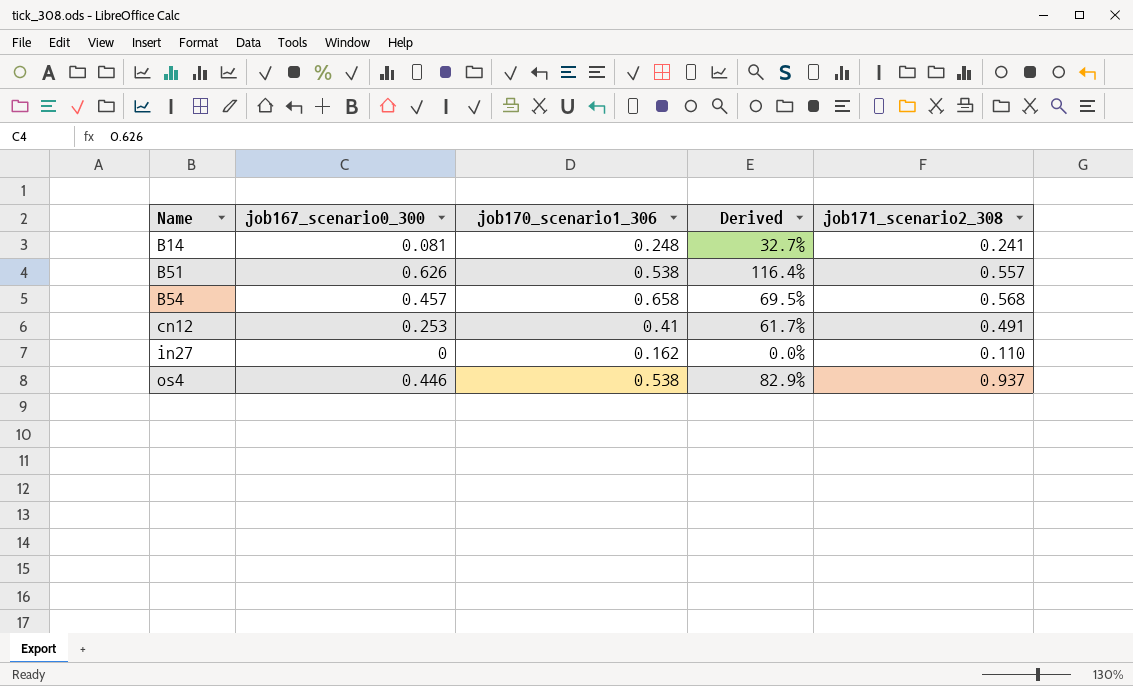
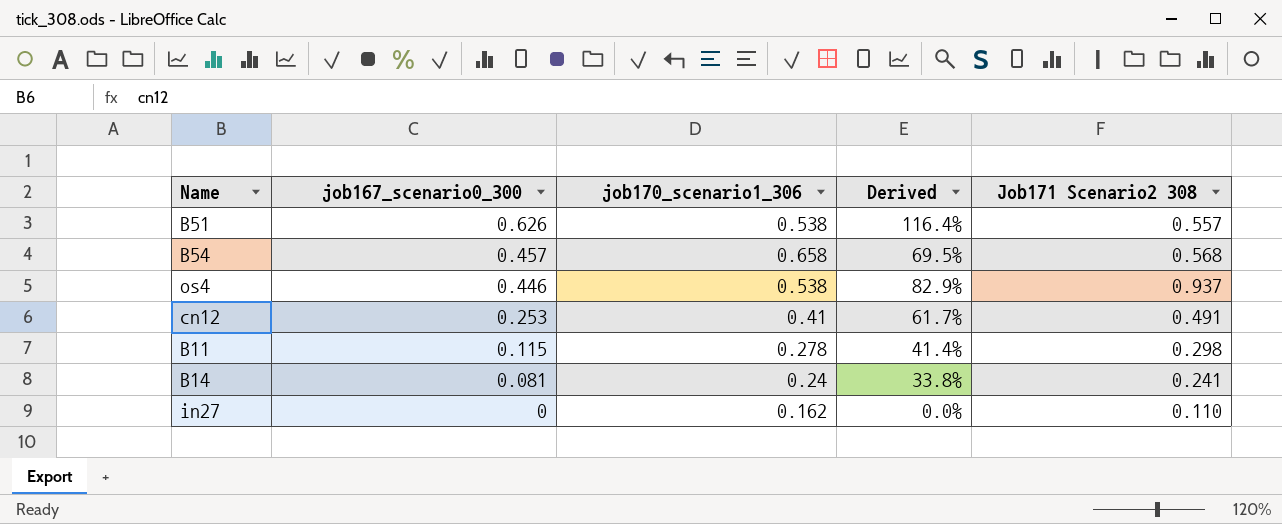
row order: Name ascending -> job167_scenario0_300 descending
column name: job171_scenario2_308 -> Job171 Scenario2 308
row B11: none -> 0.115 | 0.278 | 41.4% | 0.298
B14 | job170_scenario1_306: 0.248 -> 0.24
B14 | Derived: 32.7% -> 33.8%

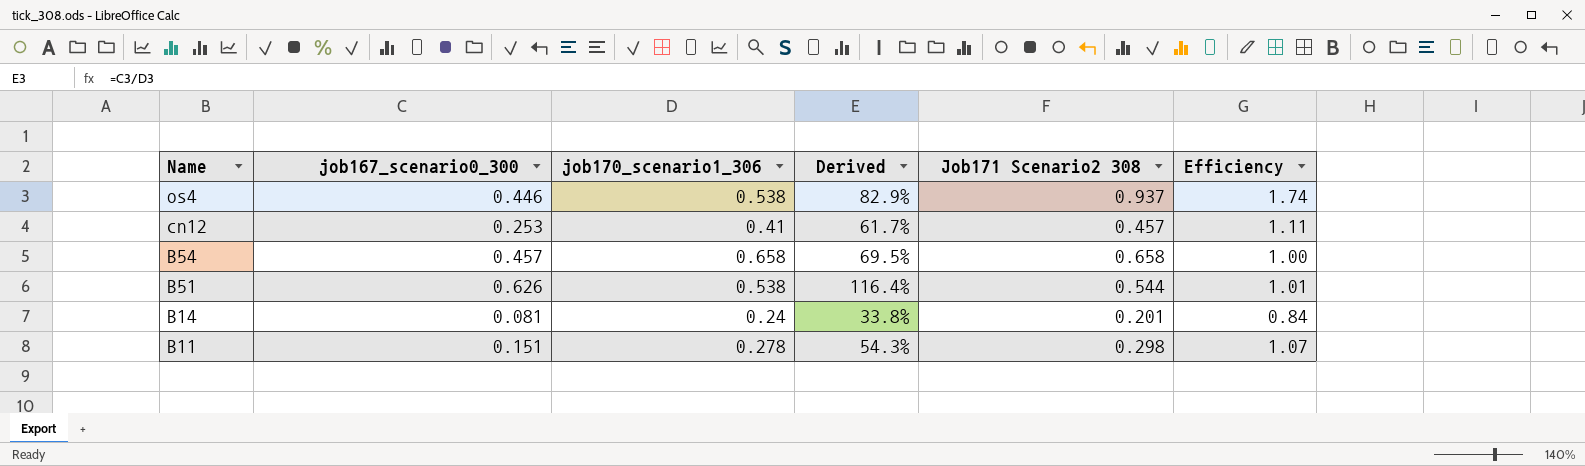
row order: job167_scenario0_300 descending -> Name descending
column Efficiency | formula: none -> [Job171 Scenario2 308] / [job170_scenario1_306]
row in27: 0 | 0.162 | 0.0% | 0.110 -> none
cn12 | Job171 Scenario2 308: 0.491 -> 0.457
B54 | Job171 Scenario2 308: 0.568 -> 0.658
B51 | Job171 Scenario2 308: 0.557 -> 0.544
B14 | Job171 Scenario2 308: 0.241 -> 0.201
B11 | job167_scenario0_300: 0.115 -> 0.151
B11 | Derived: 41.4% -> 54.3%

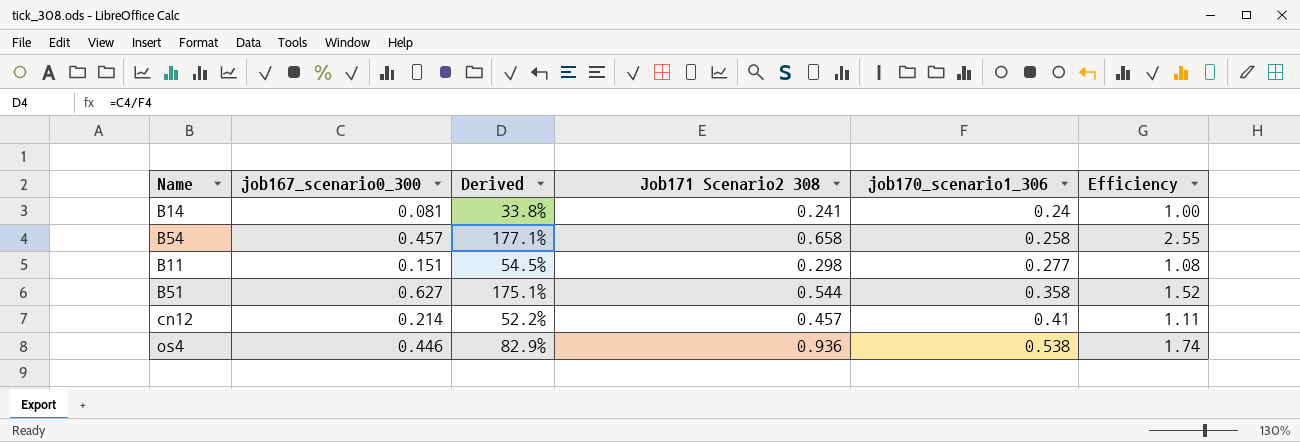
row order: Name descending -> job170_scenario1_306 ascending
column job170_scenario1_306 | position: 3 -> 5
B14 | Job171 Scenario2 308: 0.201 -> 0.241
B14 | Efficiency: 0.84 -> 1.00
B54 | Derived: 69.5% -> 177.1%
B54 | job170_scenario1_306: 0.658 -> 0.258
B54 | Efficiency: 1.00 -> 2.55
B11 | Derived: 54.3% -> 54.5%
B11 | job170_scenario1_306: 0.278 -> 0.277
B11 | Efficiency: 1.07 -> 1.08
B51 | job167_scenario0_300: 0.626 -> 0.627
B51 | Derived: 116.4% -> 175.1%
B51 | job170_scenario1_306: 0.538 -> 0.358
B51 | Efficiency: 1.01 -> 1.52
cn12 | job167_scenario0_300: 0.253 -> 0.214
cn12 | Derived: 61.7% -> 52.2%
os4 | Job171 Scenario2 308: 0.937 -> 0.936

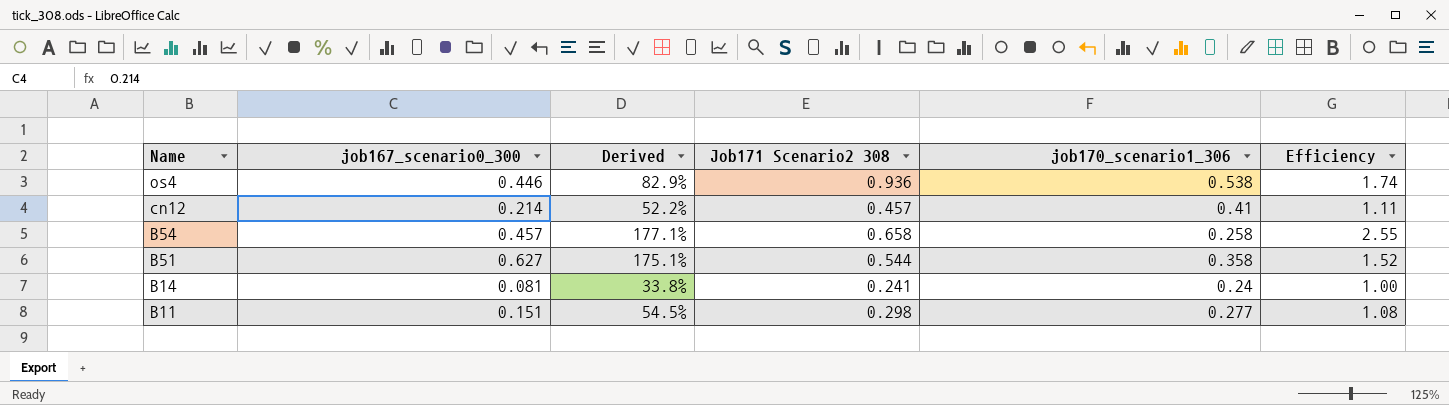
row order: job170_scenario1_306 ascending -> Name descending

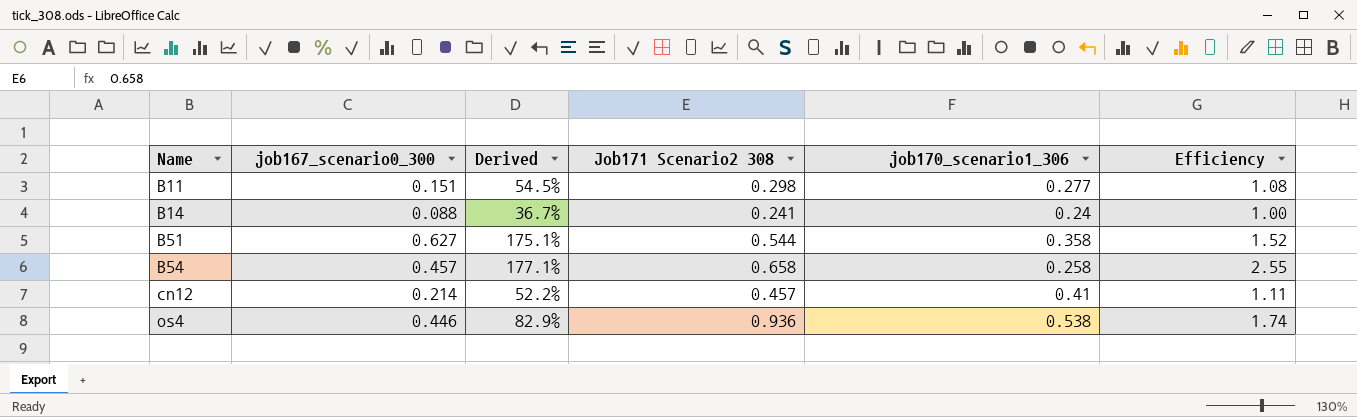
row order: Name descending -> Name ascending
B14 | job167_scenario0_300: 0.081 -> 0.088
B14 | Derived: 33.8% -> 36.7%

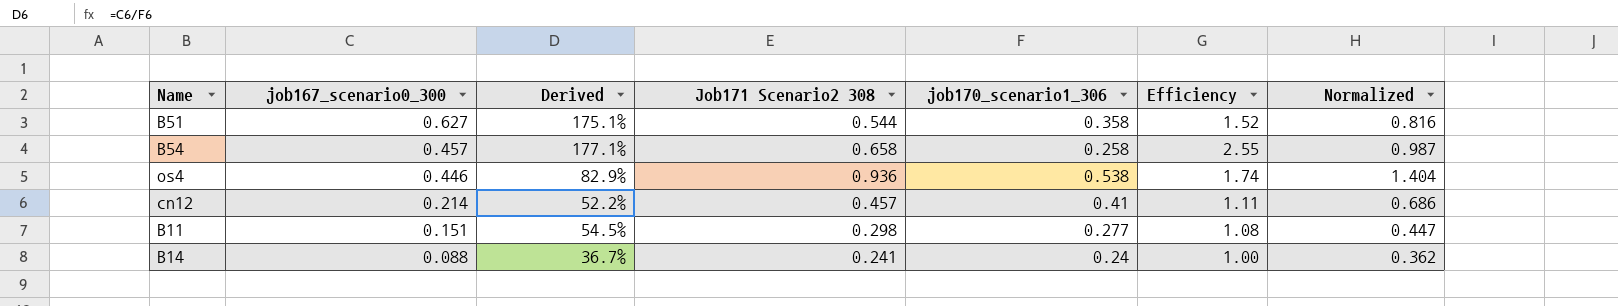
row order: Name ascending -> job167_scenario0_300 descending
column Normalized | formula: none -> [Job171 Scenario2 308] * 1.5

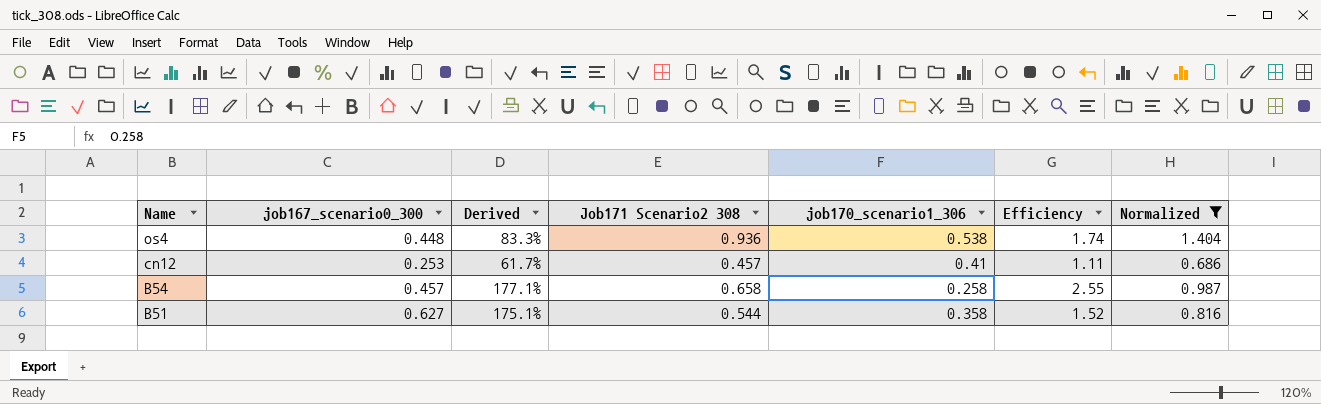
filter: none -> Normalized >= 0.686
row order: job167_scenario0_300 descending -> Name descending
os4 | job167_scenario0_300: 0.446 -> 0.448
os4 | Derived: 82.9% -> 83.3%
cn12 | job167_scenario0_300: 0.214 -> 0.253
cn12 | Derived: 52.2% -> 61.7%

